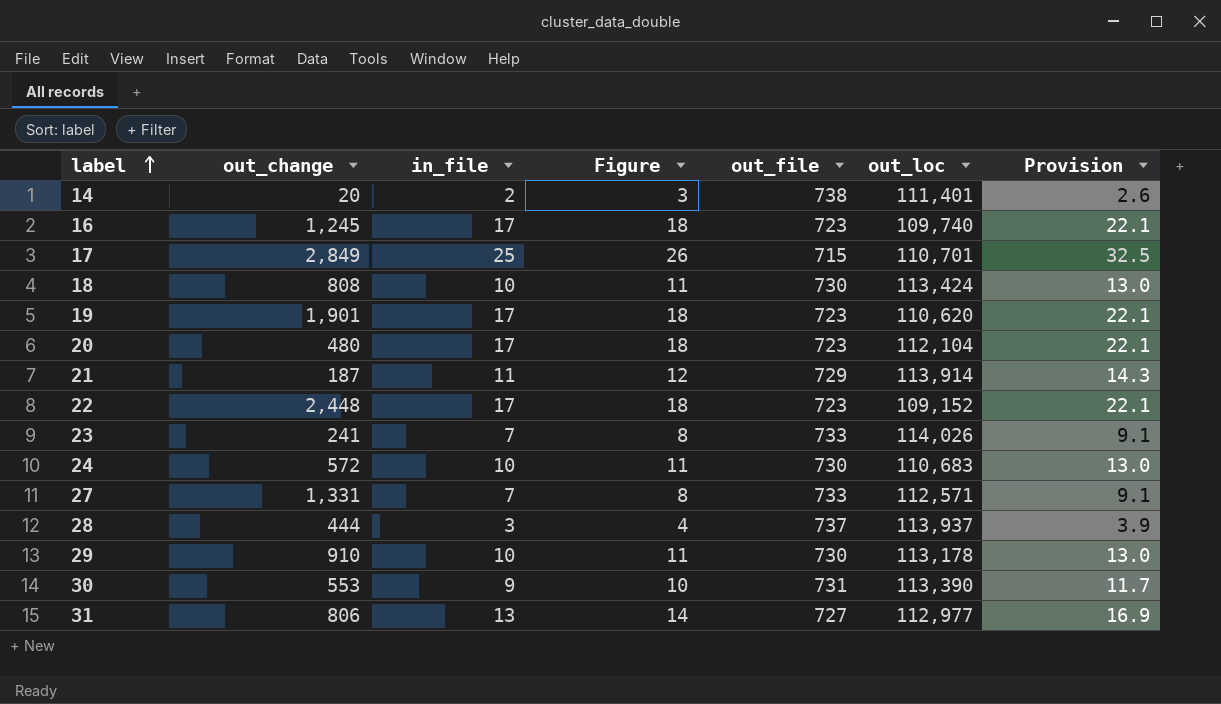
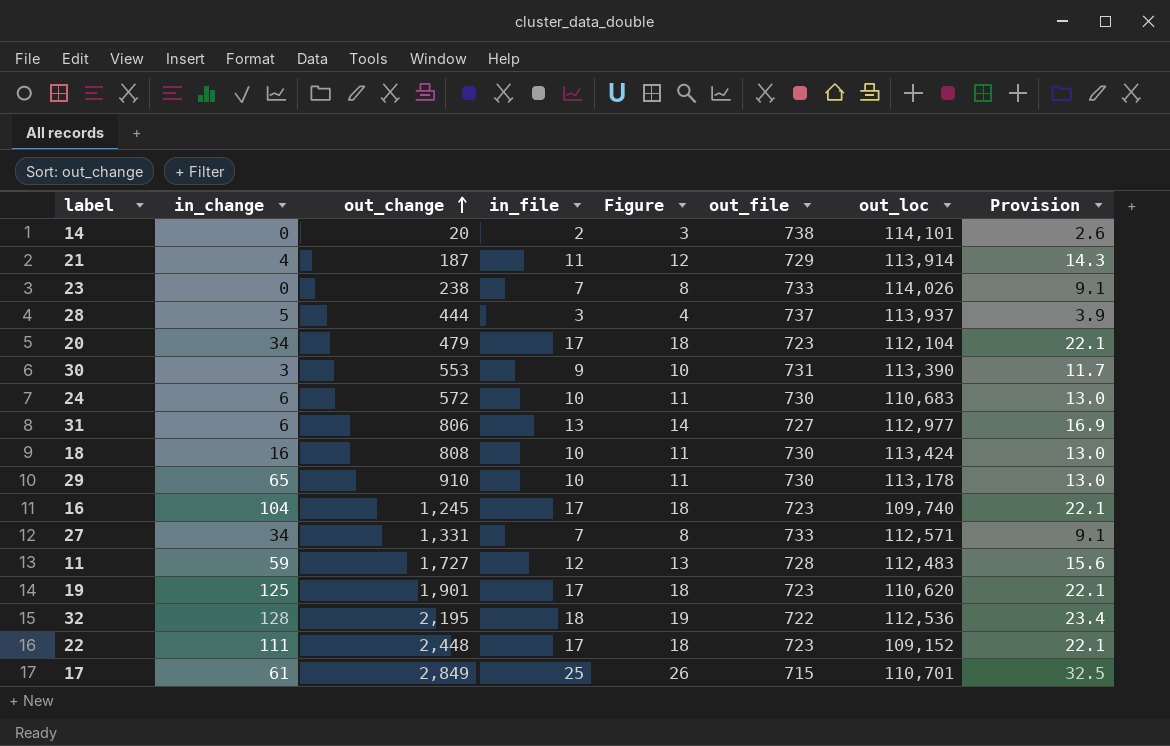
row order: label ascending -> out_change ascending
column in_change | position: none -> 2
14 | out_loc: 111,401 -> 114,101
23 | out_change: 241 -> 238
20 | out_change: 480 -> 479
row 11: none -> 59 | 1,727 | 12 | 13 | 728 | 112,483 | 15.6
row 32: none -> 128 | 2,195 | 18 | 19 | 722 | 112,536 | 23.4

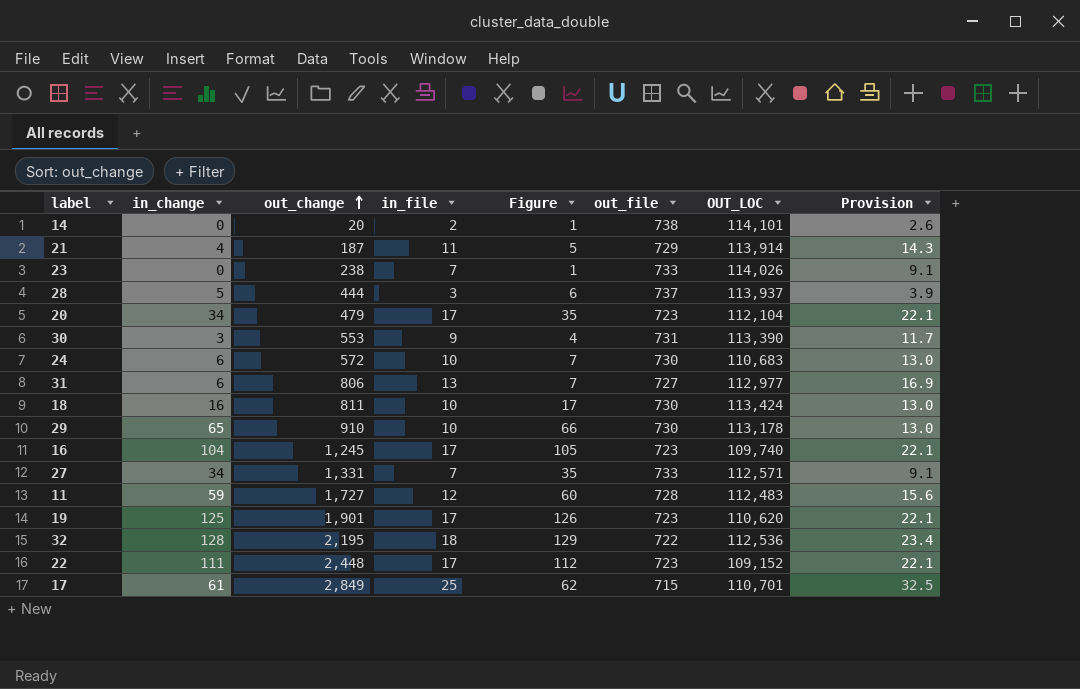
column Figure | formula: [in_file] + 1 -> [in_change] + 1
column name: out_loc -> OUT_LOC
18 | out_change: 808 -> 811

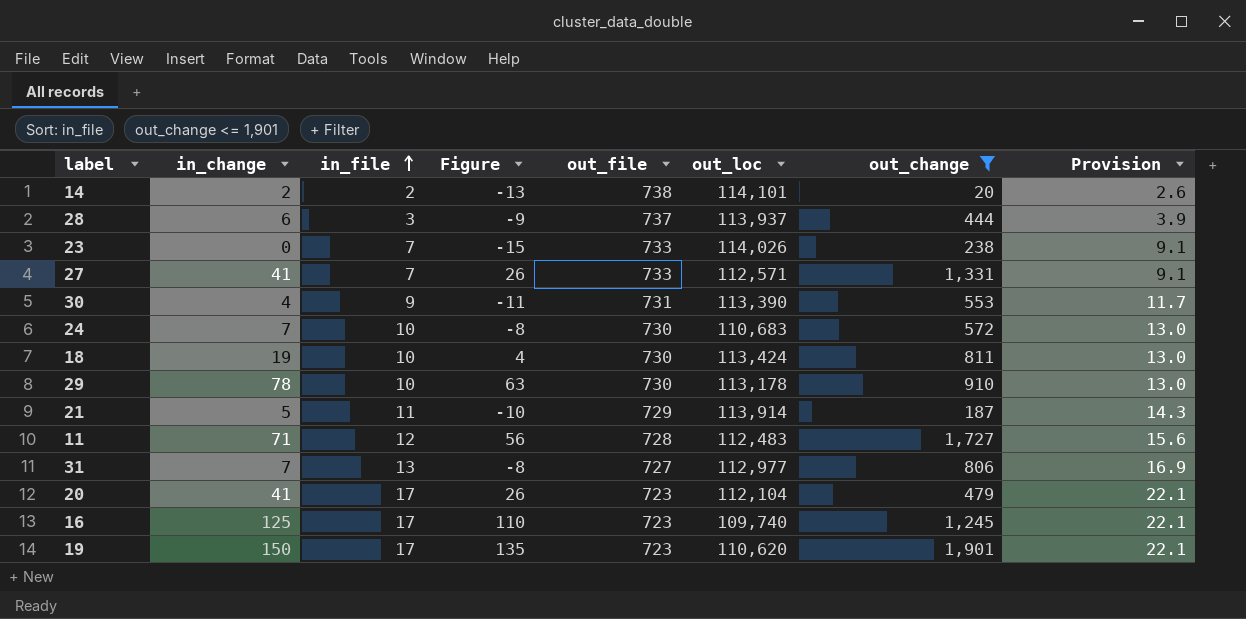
filter: none -> out_change <= 1,901
row order: out_change ascending -> in_file ascending
column Figure | formula: [in_change] + 1 -> [in_change] - 15
column name: OUT_LOC -> out_loc
column out_change | position: 3 -> 7
14 | in_change: 0 -> 2
28 | in_change: 5 -> 6
27 | in_change: 34 -> 41
30 | in_change: 3 -> 4
24 | in_change: 6 -> 7
18 | in_change: 16 -> 19
29 | in_change: 65 -> 78
21 | in_change: 4 -> 5
11 | in_change: 59 -> 71
31 | in_change: 6 -> 7
20 | in_change: 34 -> 41
16 | in_change: 104 -> 125
19 | in_change: 125 -> 150

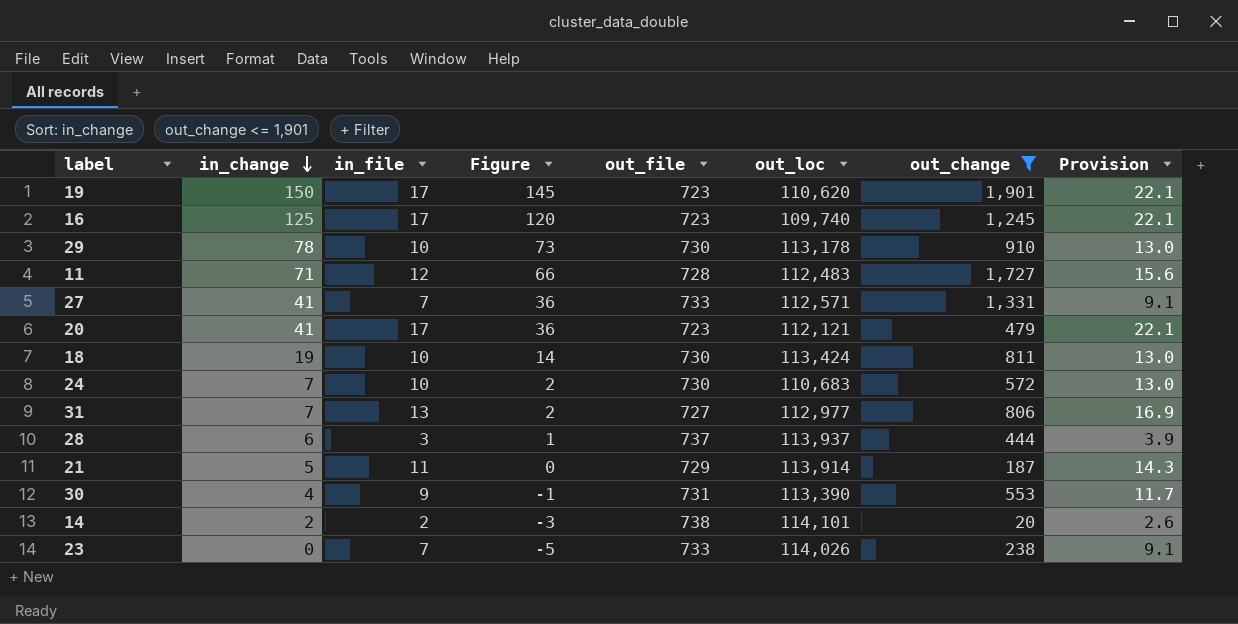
row order: in_file ascending -> in_change descending
column Figure | formula: [in_change] - 15 -> [in_change] - 5
20 | out_loc: 112,104 -> 112,121

